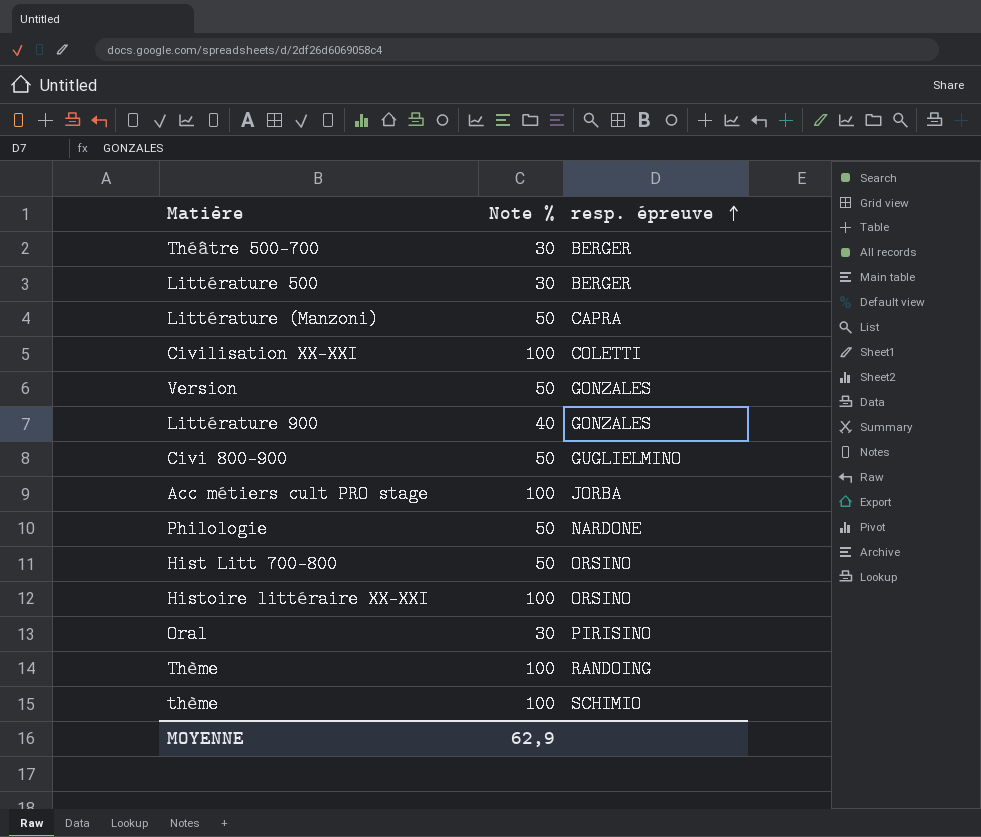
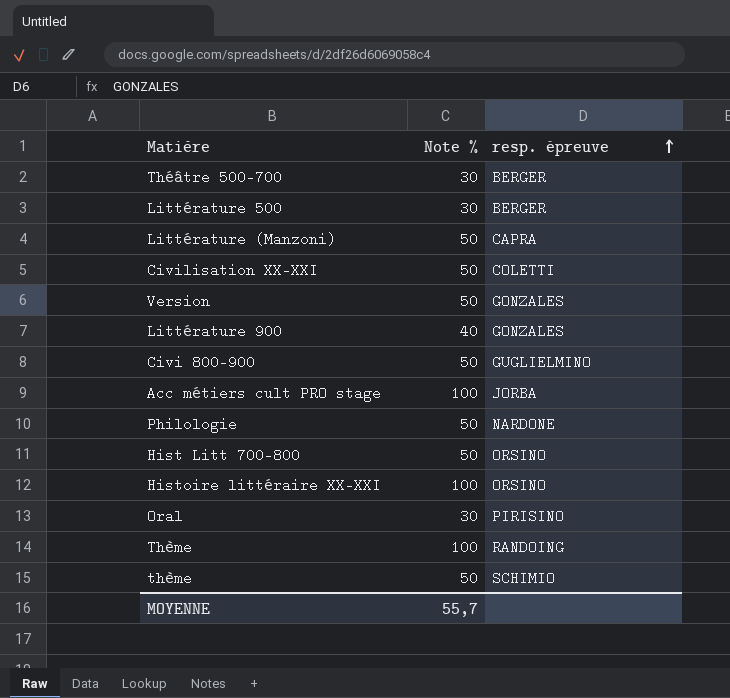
Civilisation XX-XXI | Note %: 100 -> 50
thème | Note %: 100 -> 50
MOYENNE | Note %: 62,9 -> 55,7

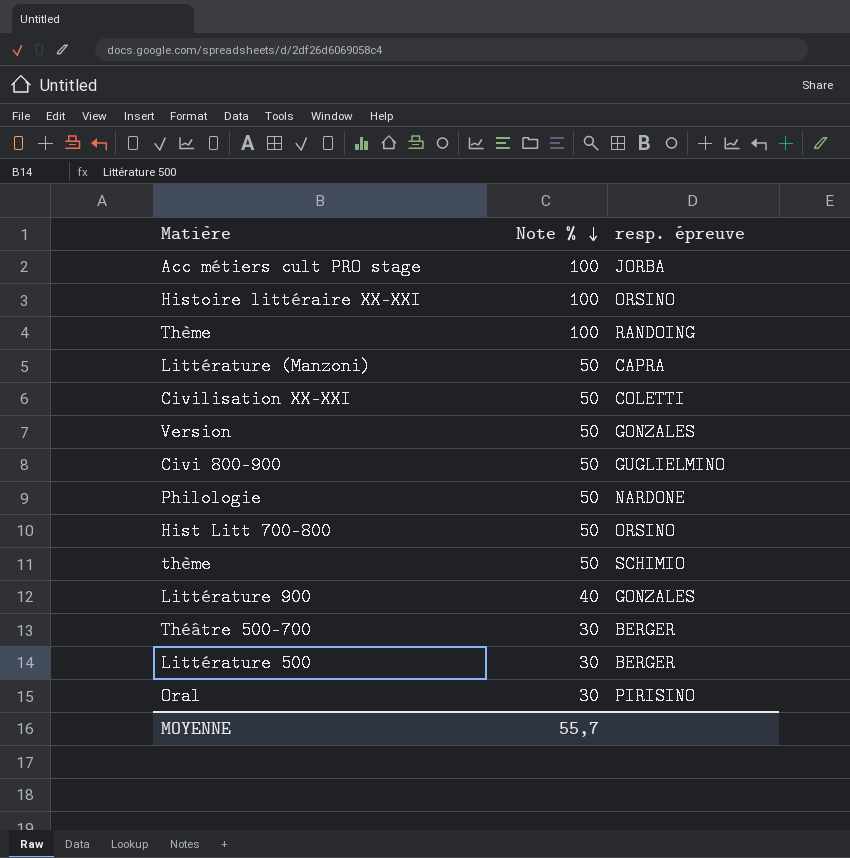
row order: resp. épreuve ascending -> Note % descending

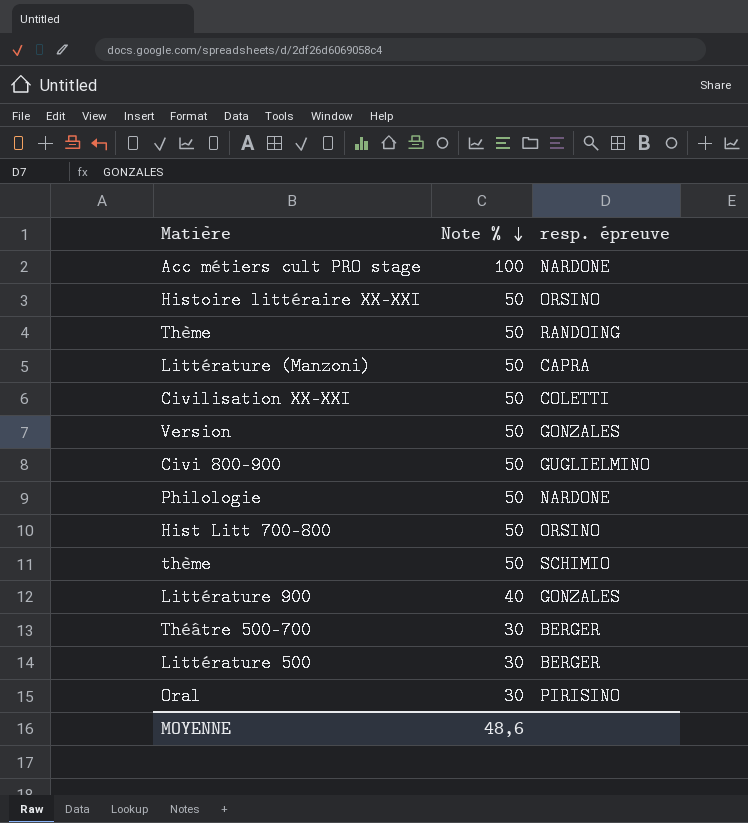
Acc métiers cult PRO stage | resp. épreuve: JORBA -> NARDONE
Histoire littéraire XX-XXI | Note %: 100 -> 50
Thème | Note %: 100 -> 50
MOYENNE | Note %: 55,7 -> 48,6

